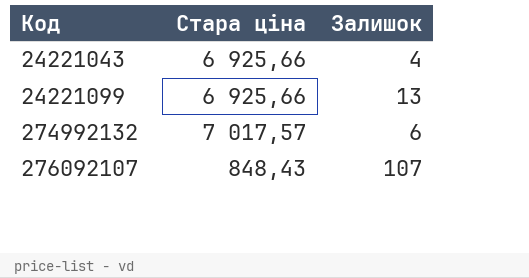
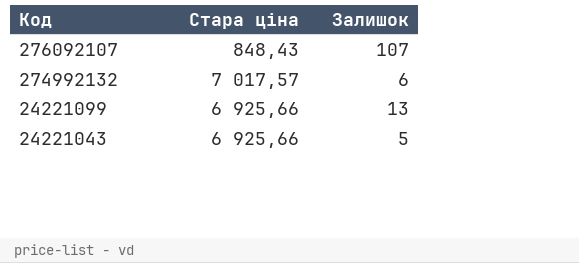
row order: Код ascending -> Код descending
24221043 | Залишок: 4 -> 5

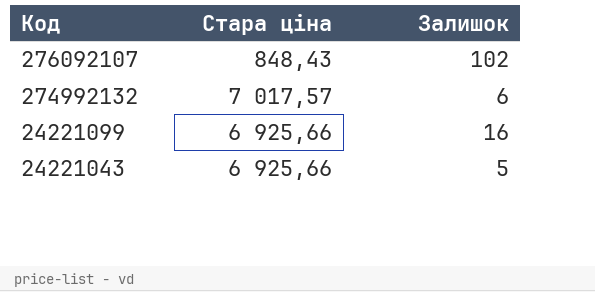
276092107 | Залишок: 107 -> 102
24221099 | Залишок: 13 -> 16

